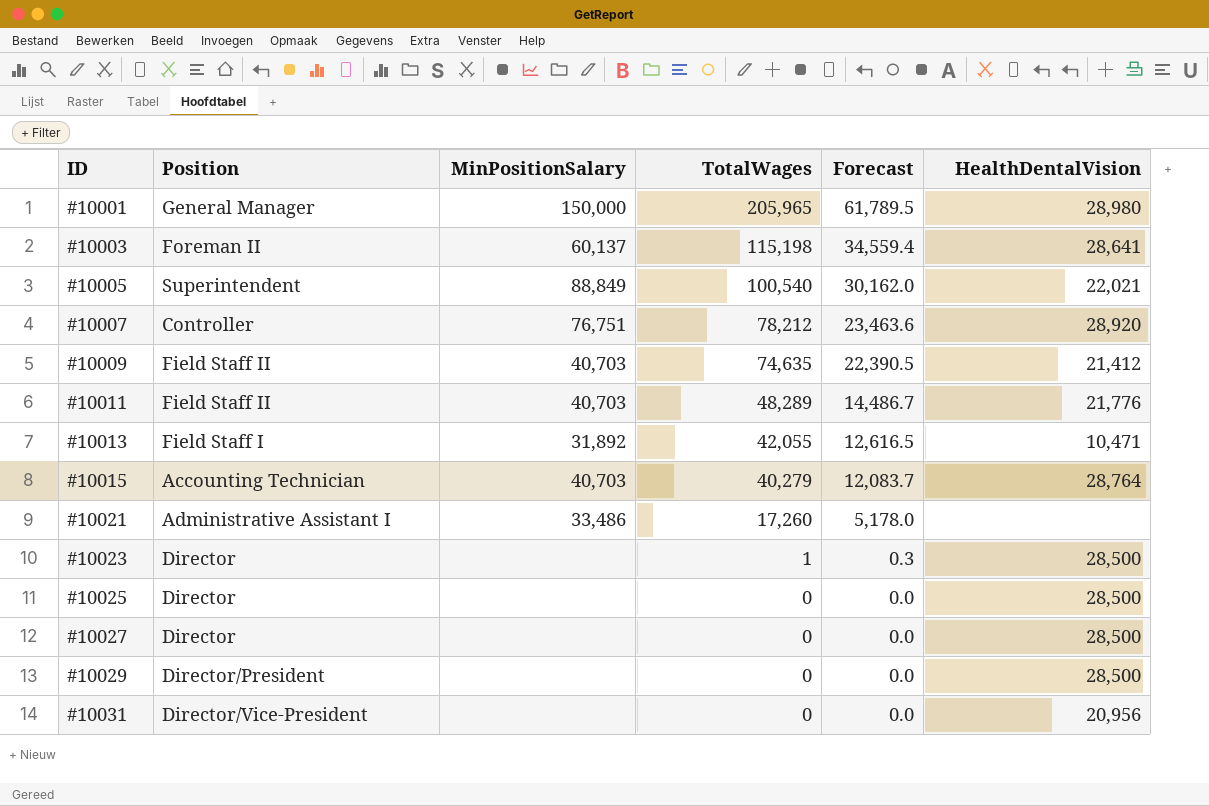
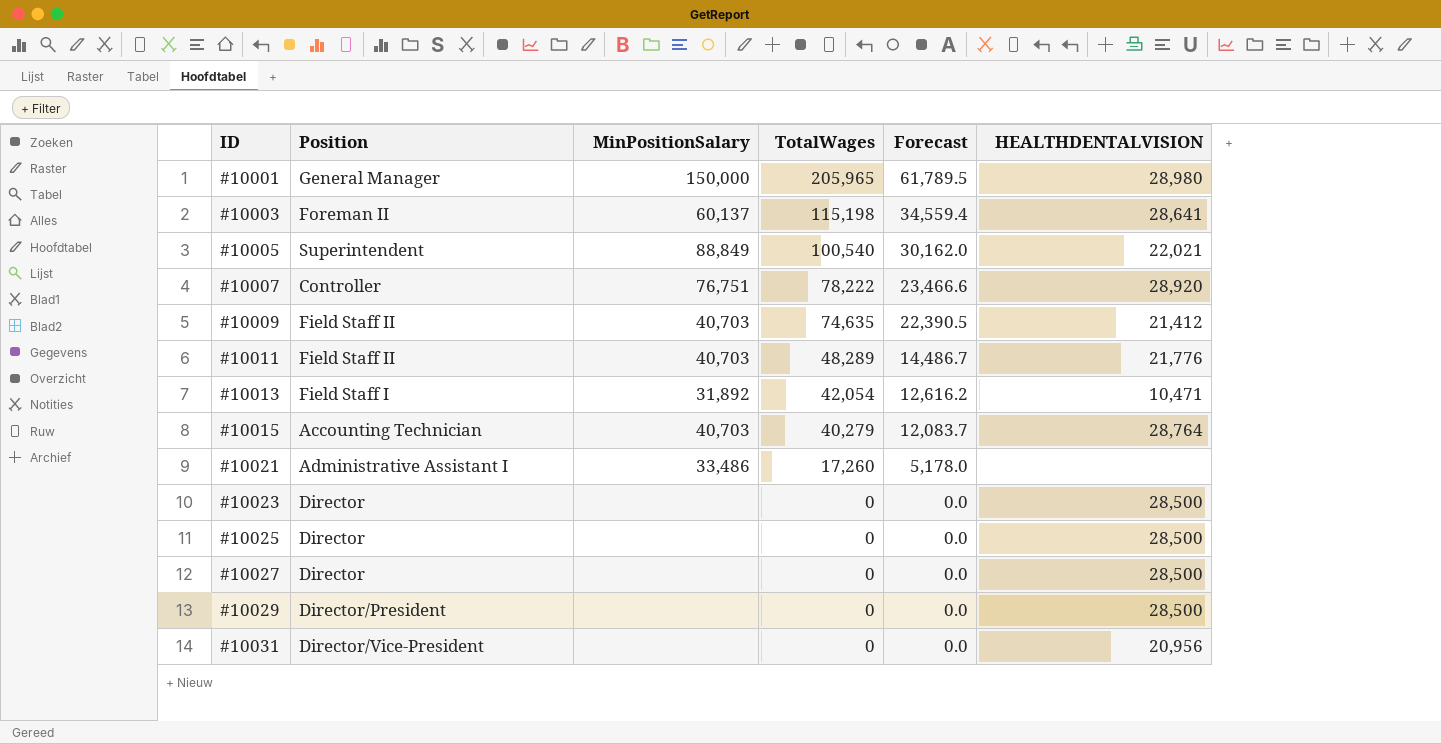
column name: HealthDentalVision -> HEALTHDENTALVISION
#10007 | TotalWages: 78,212 -> 78,222
#10007 | Forecast: 23,463.6 -> 23,466.6
#10013 | TotalWages: 42,055 -> 42,054
#10013 | Forecast: 12,616.5 -> 12,616.2
#10023 | TotalWages: 1 -> 0
#10023 | Forecast: 0.3 -> 0.0

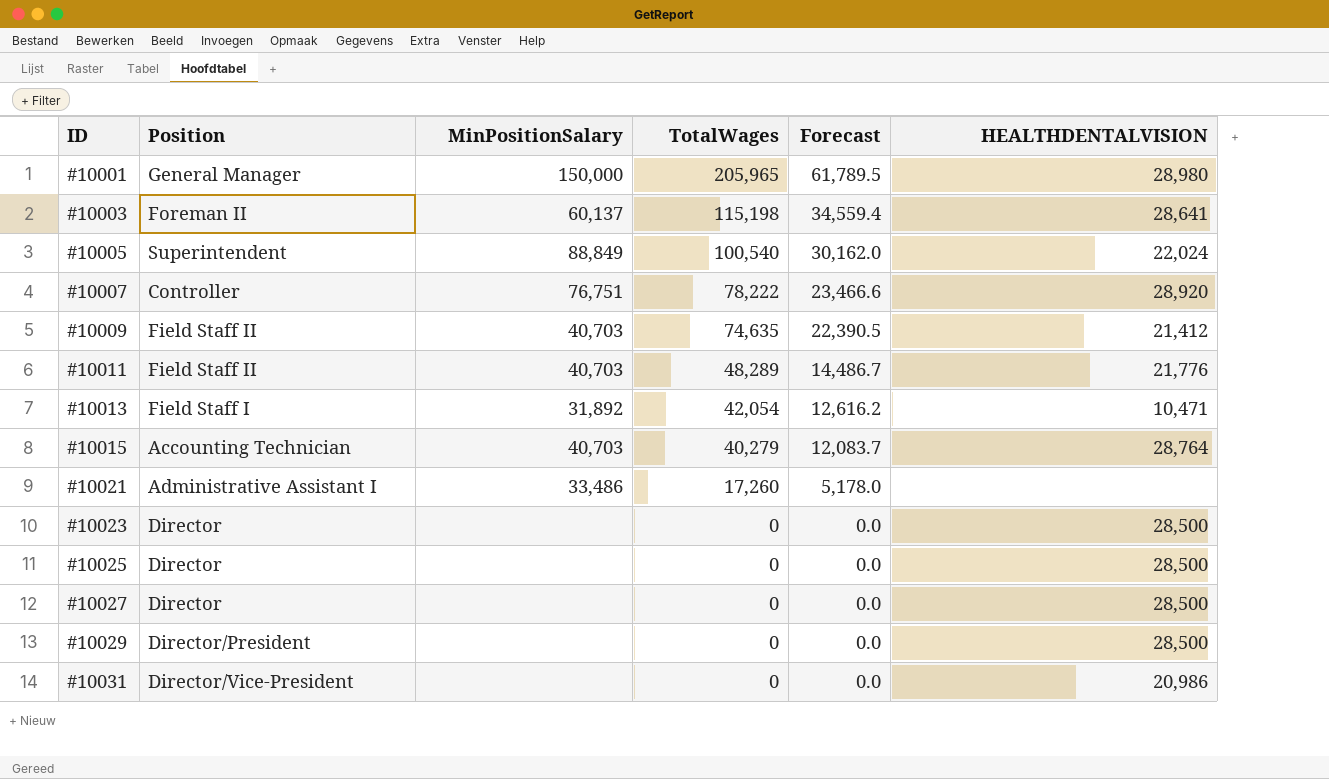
#10005 | HEALTHDENTALVISION: 22,021 -> 22,024
#10031 | HEALTHDENTALVISION: 20,956 -> 20,986

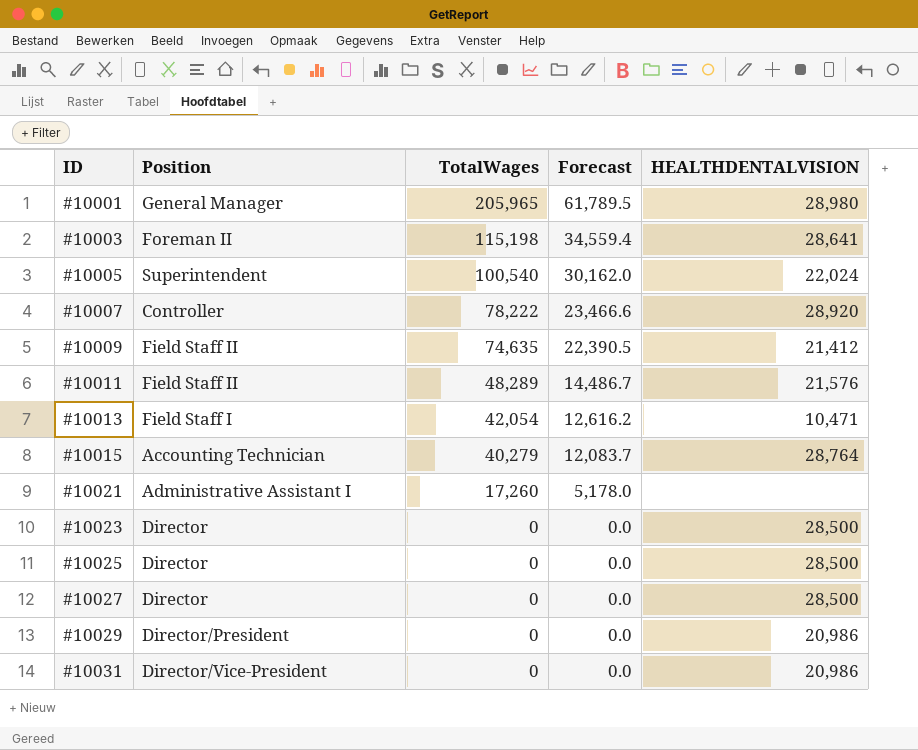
column MinPositionSalary | position: 3 -> none
#10011 | HEALTHDENTALVISION: 21,776 -> 21,576
#10029 | HEALTHDENTALVISION: 28,500 -> 20,986

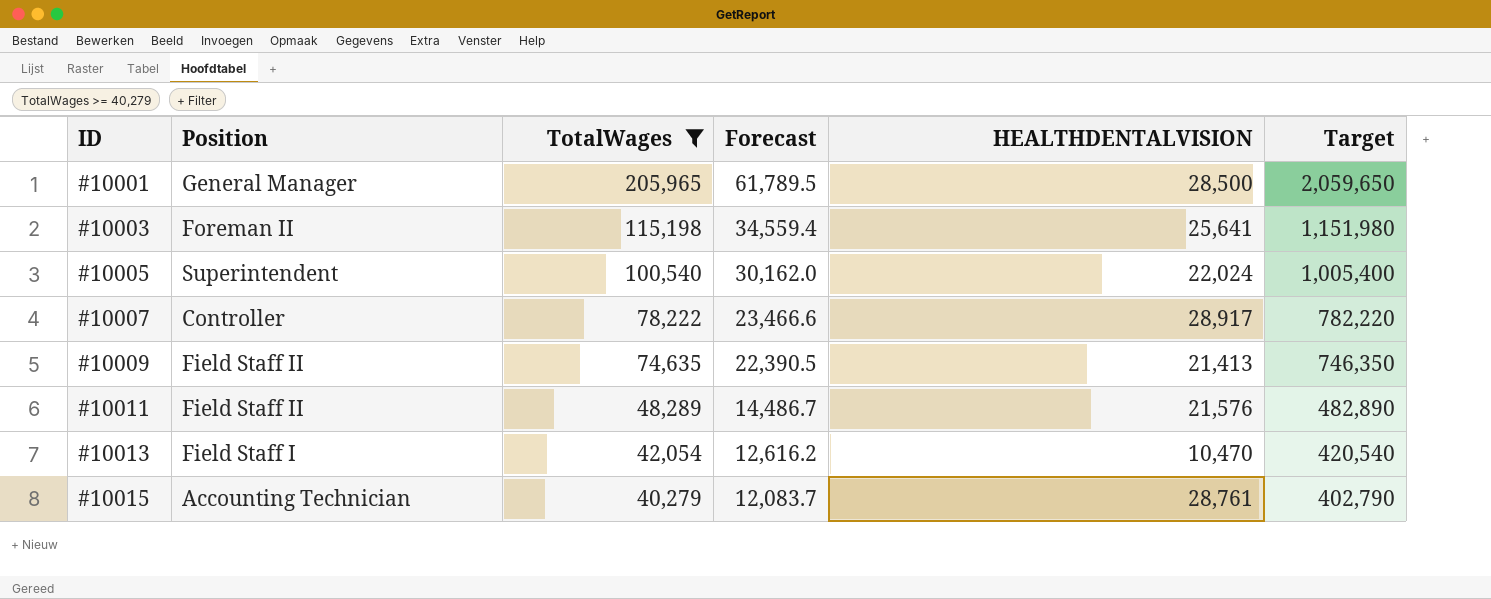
filter: none -> TotalWages >= 40,279
column Target | formula: none -> [TotalWages] * 10
#10001 | HEALTHDENTALVISION: 28,980 -> 28,500
#10003 | HEALTHDENTALVISION: 28,641 -> 25,641
#10007 | HEALTHDENTALVISION: 28,920 -> 28,917
#10009 | HEALTHDENTALVISION: 21,412 -> 21,413
#10013 | HEALTHDENTALVISION: 10,471 -> 10,470
#10015 | HEALTHDENTALVISION: 28,764 -> 28,761

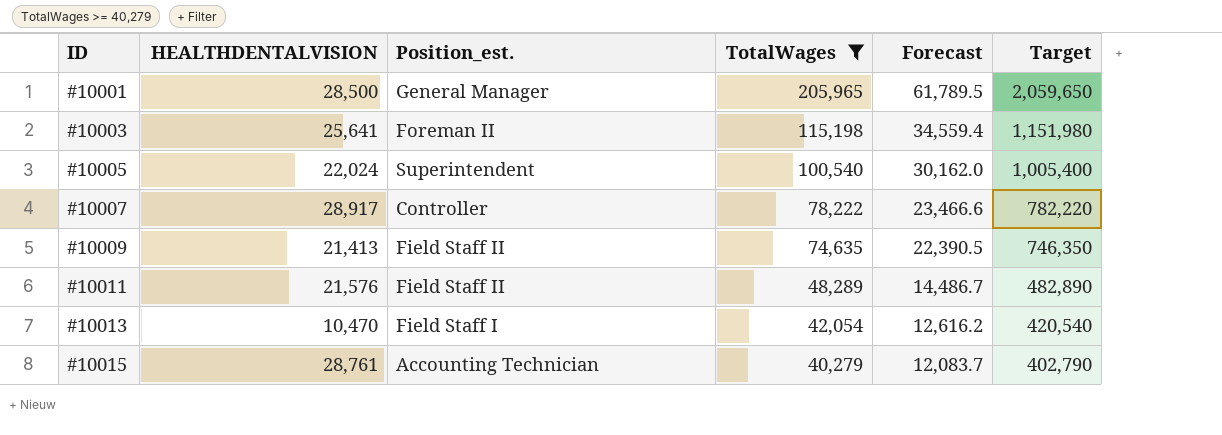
column HEALTHDENTALVISION | position: 5 -> 2
column name: Position -> Position_est.

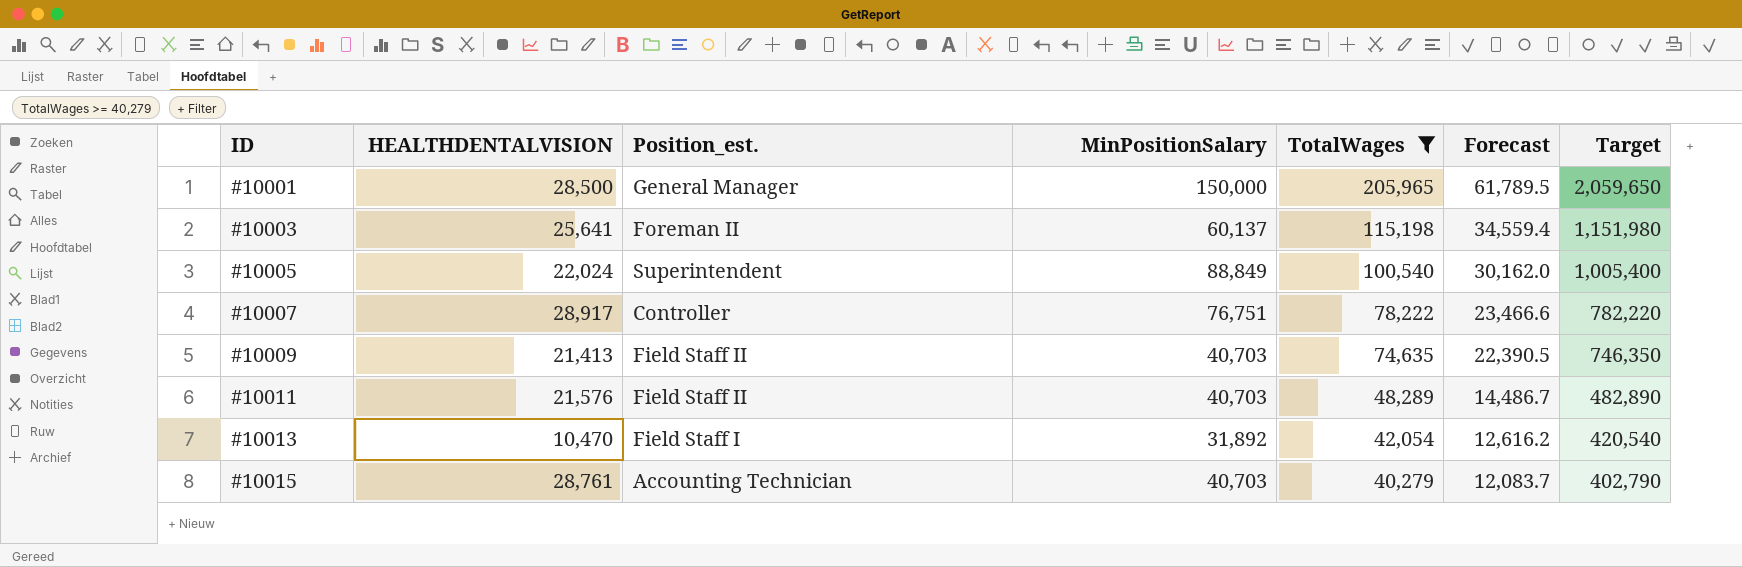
column MinPositionSalary | position: none -> 4

